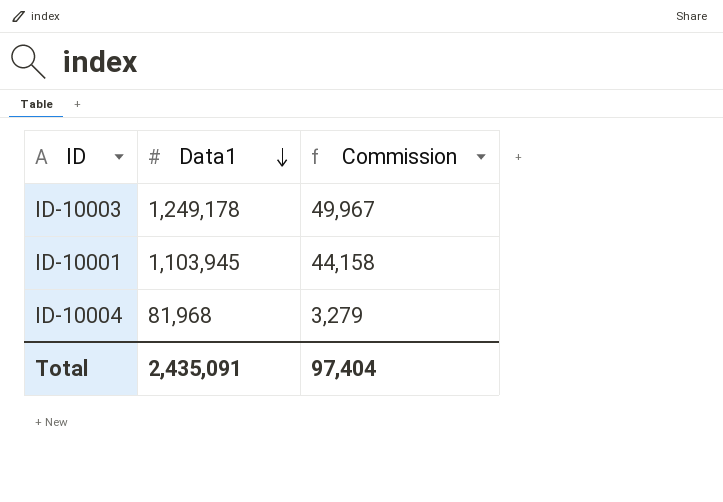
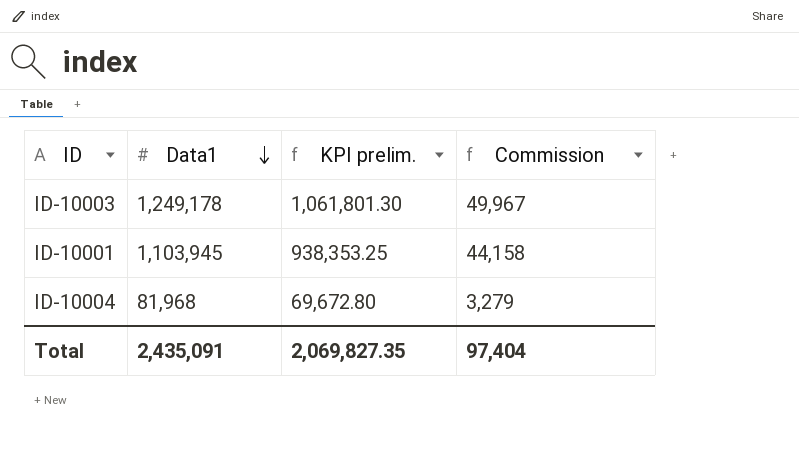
column KPI prelim. | formula: none -> [Data1] * 0.85

